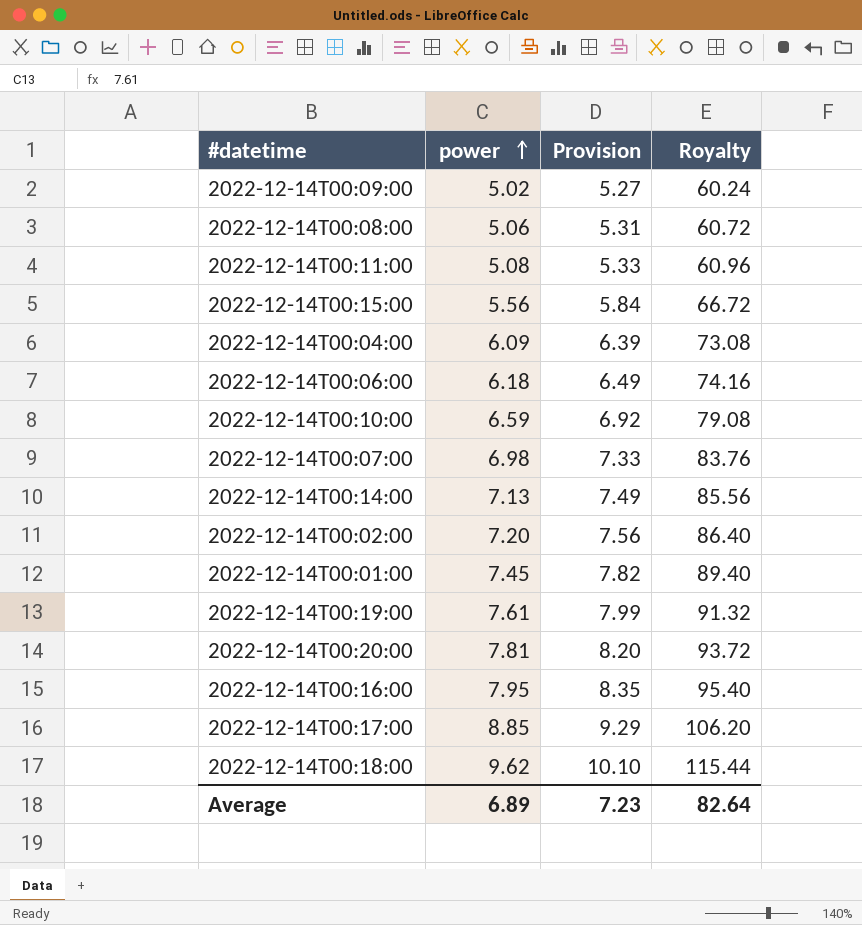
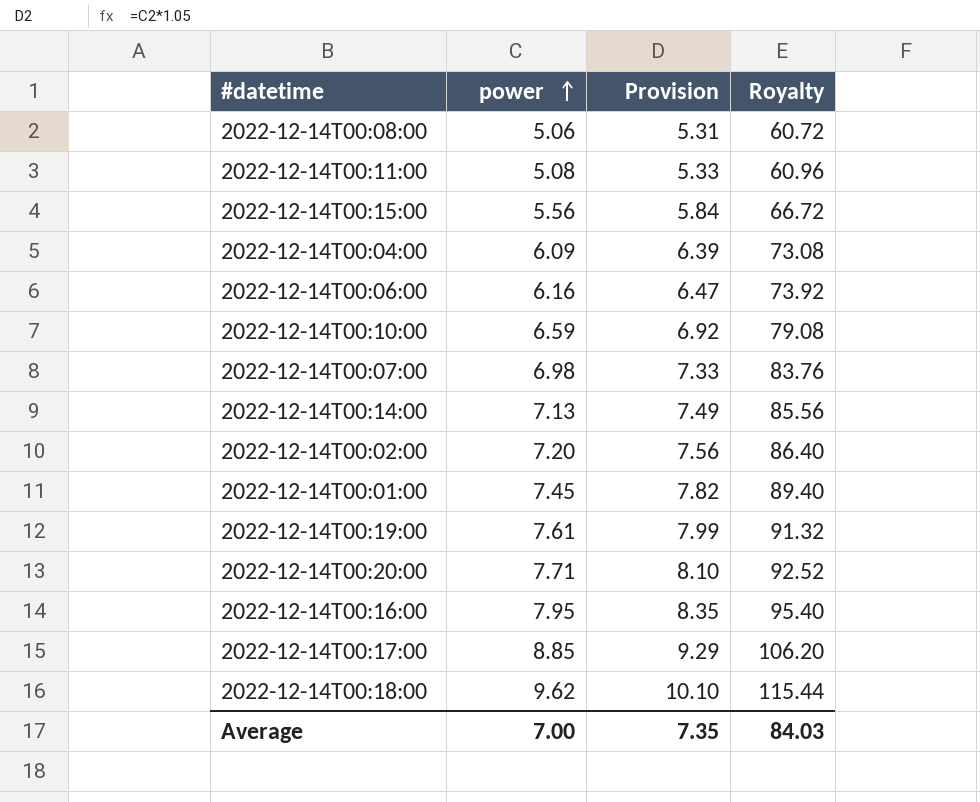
row 2022-12-14T00:09:00: 5.02 | 5.27 | 60.24 -> none
2022-12-14T00:06:00 | power: 6.18 -> 6.16
2022-12-14T00:06:00 | Provision: 6.49 -> 6.47
2022-12-14T00:06:00 | Royalty: 74.16 -> 73.92
2022-12-14T00:20:00 | power: 7.81 -> 7.71
2022-12-14T00:20:00 | Provision: 8.20 -> 8.10
2022-12-14T00:20:00 | Royalty: 93.72 -> 92.52
Average | power: 6.89 -> 7.00
Average | Provision: 7.23 -> 7.35
Average | Royalty: 82.64 -> 84.03

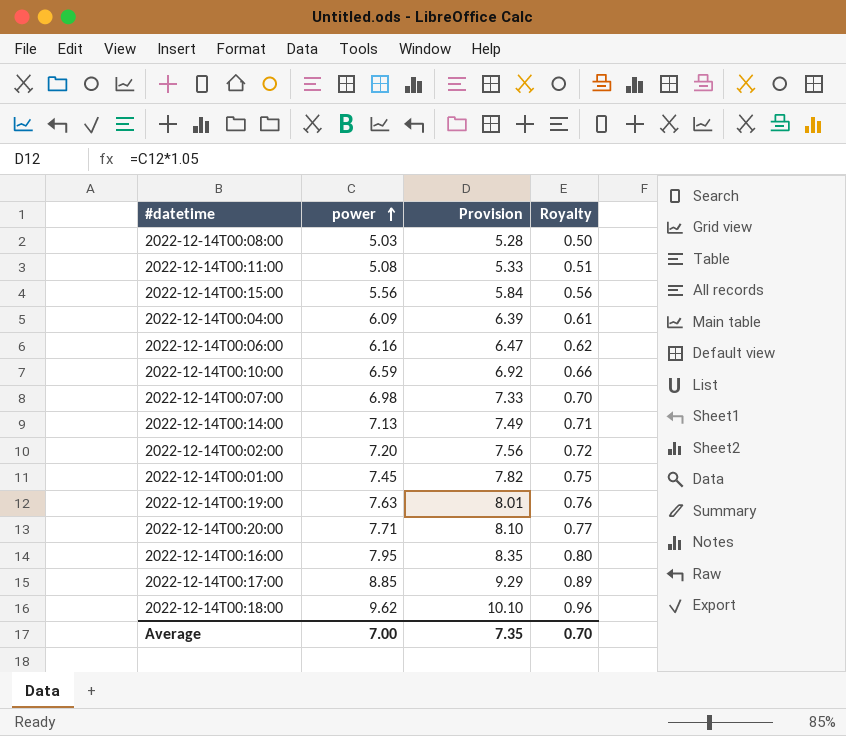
column Royalty | formula: [power] * 12 -> [power] * 0.1
2022-12-14T00:08:00 | power: 5.06 -> 5.03
2022-12-14T00:08:00 | Provision: 5.31 -> 5.28
2022-12-14T00:19:00 | power: 7.61 -> 7.63
2022-12-14T00:19:00 | Provision: 7.99 -> 8.01
Average | Royalty: 84.03 -> 0.70

